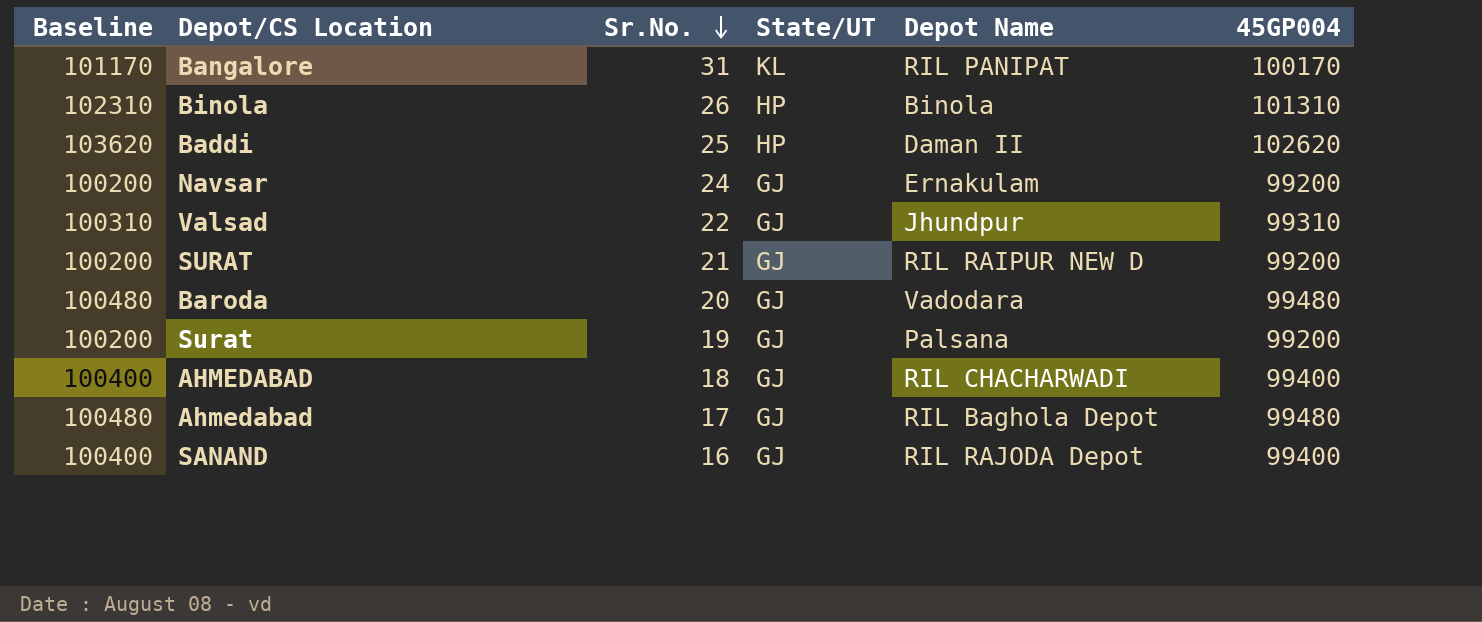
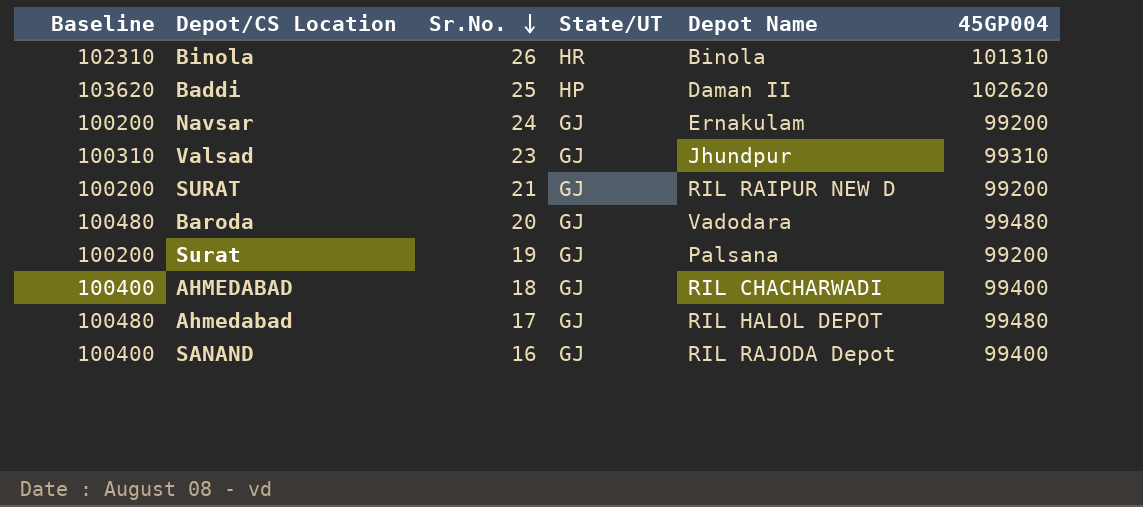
row Bangalore: 101170 | 31 | KL | RIL PANIPAT | 100170 -> none
Binola | State/UT: HP -> HR
Valsad | Sr.No.: 22 -> 23
Ahmedabad | Depot Name: RIL Baghola Depot -> RIL HALOL DEPOT

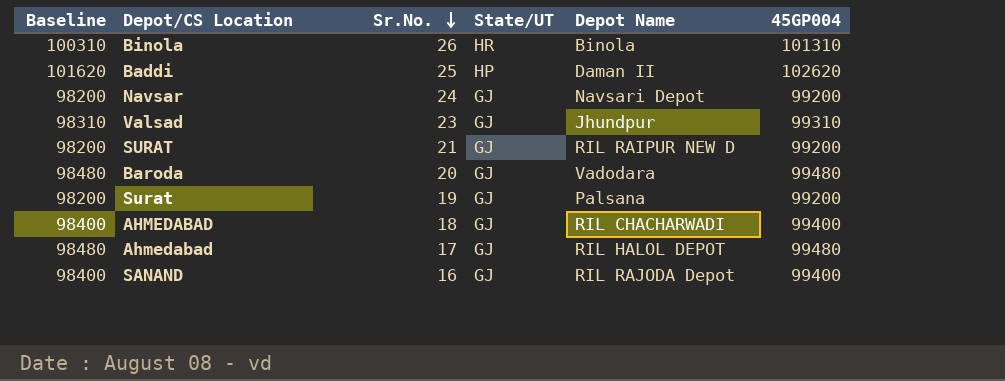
column Baseline | formula: [45GP004] + 1000 -> [45GP004] - 1000
Navsar | Depot Name: Ernakulam -> Navsari Depot

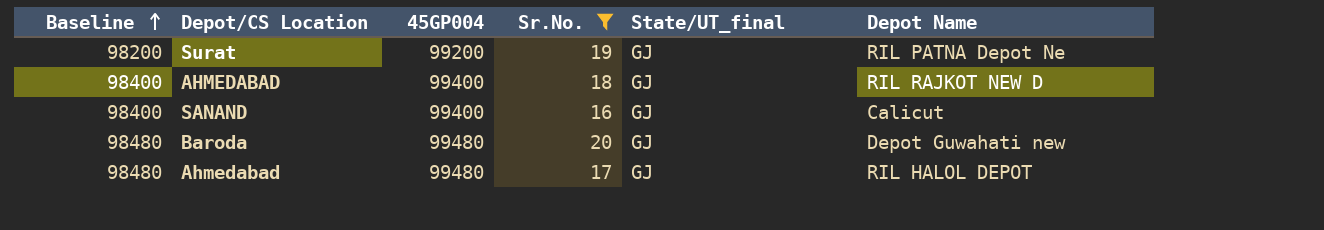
filter: none -> Sr.No. <= 20
row order: Sr.No. descending -> Baseline ascending
column 45GP004 | position: 6 -> 3
column name: State/UT -> State/UT_final
Surat | Depot Name: Palsana -> RIL PATNA Depot Ne
AHMEDABAD | Depot Name: RIL CHACHARWADI -> RIL RAJKOT NEW D
SANAND | Depot Name: RIL RAJODA Depot -> Calicut
Baroda | Depot Name: Vadodara -> Depot Guwahati new

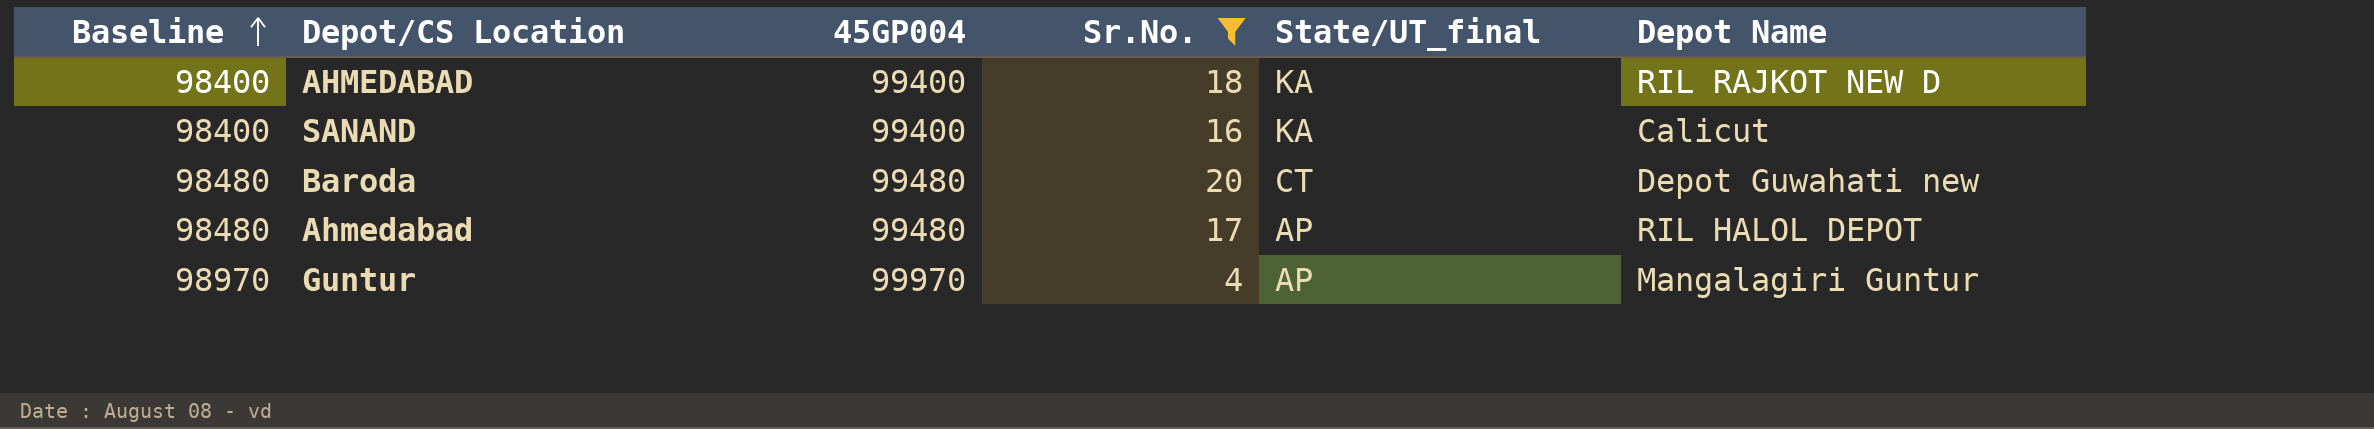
row Surat: 98200 | 99200 | 19 | GJ | RIL PATNA Depot Ne -> none
AHMEDABAD | State/UT_final: GJ -> KA
SANAND | State/UT_final: GJ -> KA
Baroda | State/UT_final: GJ -> CT
Ahmedabad | State/UT_final: GJ -> AP
row Guntur: none -> 98970 | 99970 | 4 | AP | Mangalagiri Guntur

